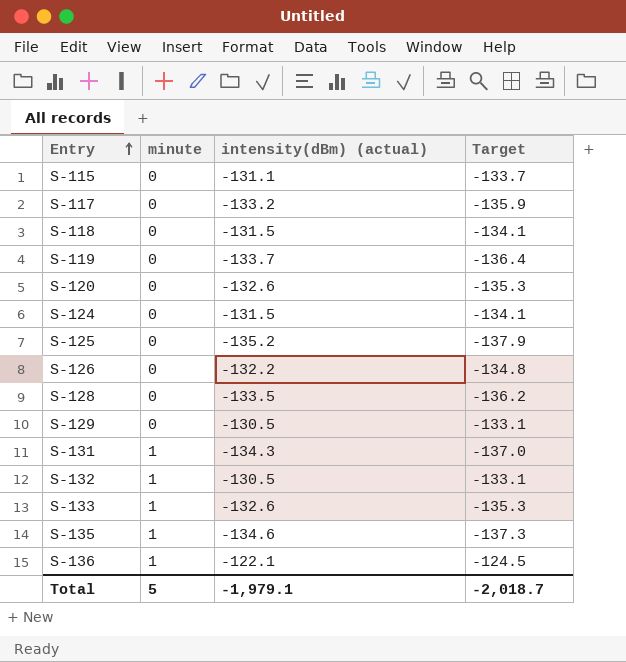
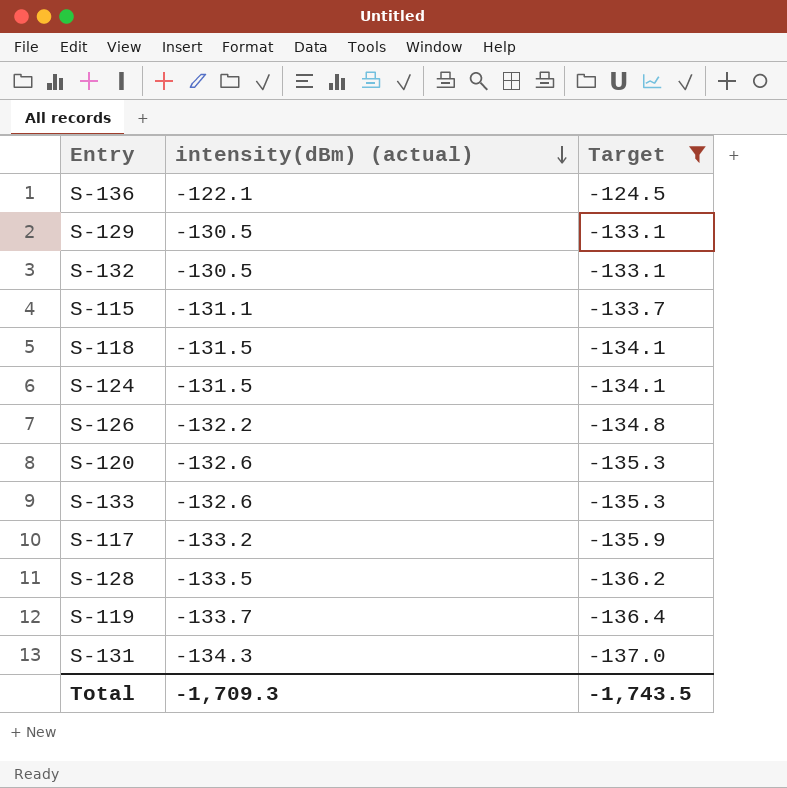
filter: none -> Target >= -137.0
row order: Entry ascending -> intensity(dBm) (actual) descending
column minute | position: 2 -> none
Total | intensity(dBm) (actual): -1,979.1 -> -1,709.3
Total | Target: -2,018.7 -> -1,743.5

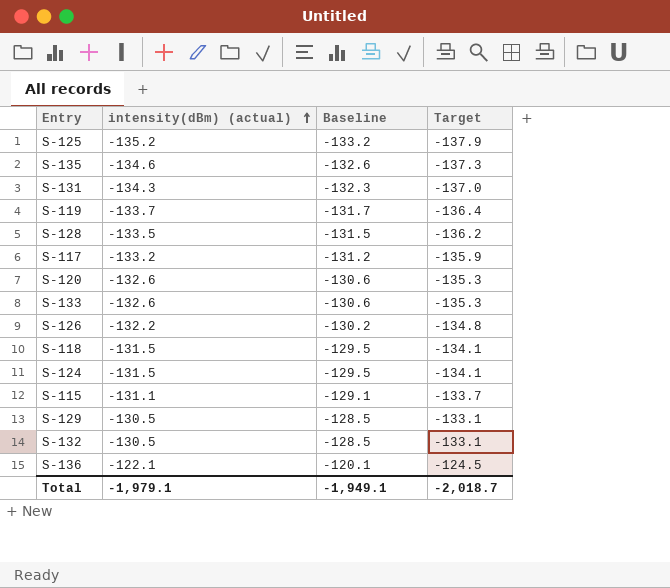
filter: Target >= -137.0 -> none
row order: intensity(dBm) (actual) descending -> intensity(dBm) (actual) ascending
column Baseline | formula: none -> [intensity(dBm) (actual)] + 2
Total | intensity(dBm) (actual): -1,709.3 -> -1,979.1
Total | Target: -1,743.5 -> -2,018.7

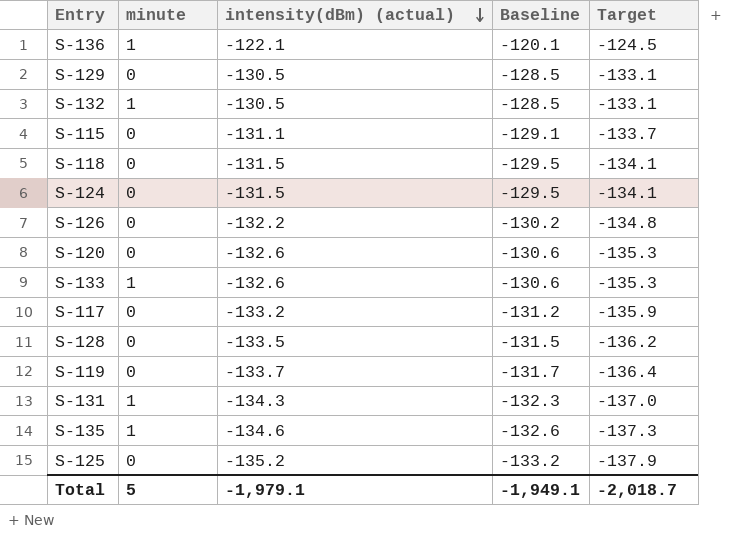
row order: intensity(dBm) (actual) ascending -> intensity(dBm) (actual) descending
column minute | position: none -> 2

